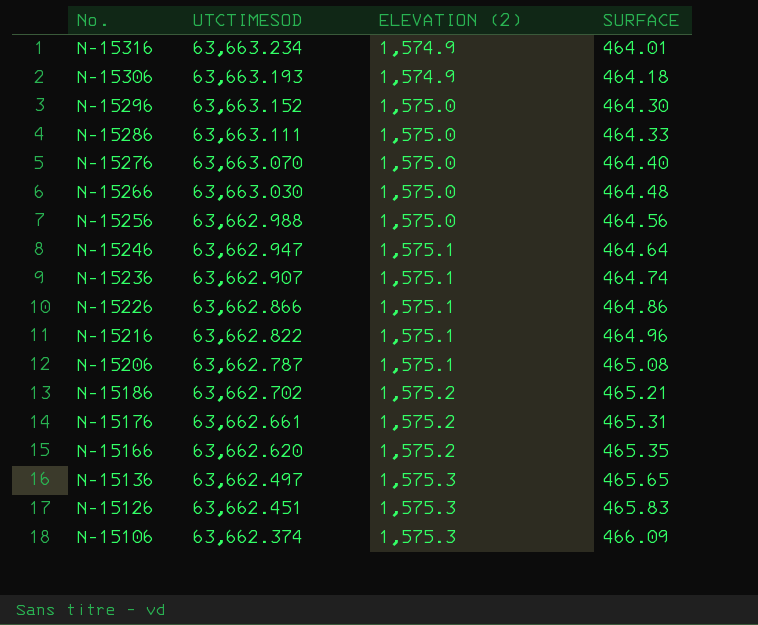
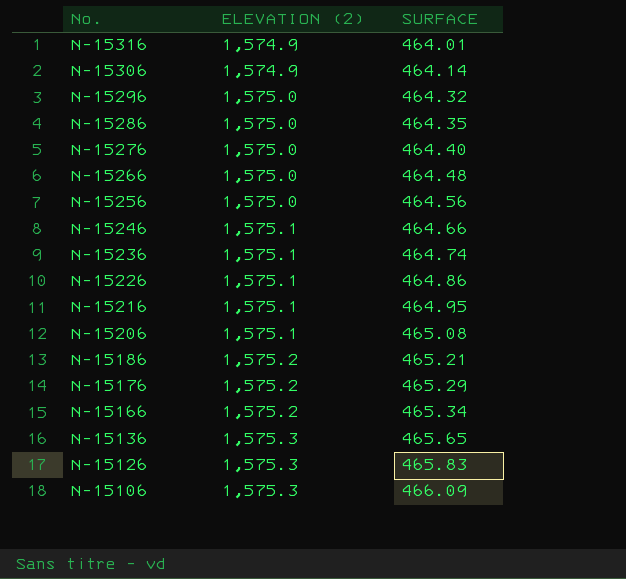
column UTCTIMESOD | position: 2 -> none
N-15306 | SURFACE: 464.18 -> 464.14
N-15296 | SURFACE: 464.30 -> 464.32
N-15286 | SURFACE: 464.33 -> 464.35
N-15246 | SURFACE: 464.64 -> 464.66
N-15216 | SURFACE: 464.96 -> 464.95
N-15176 | SURFACE: 465.31 -> 465.29
N-15166 | SURFACE: 465.35 -> 465.34

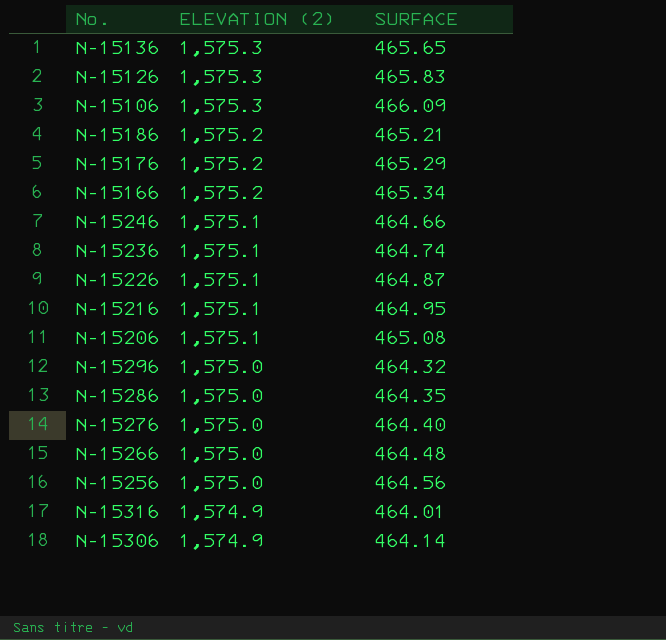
row order: No. descending -> ELEVATION (2) descending
N-15226 | SURFACE: 464.86 -> 464.87

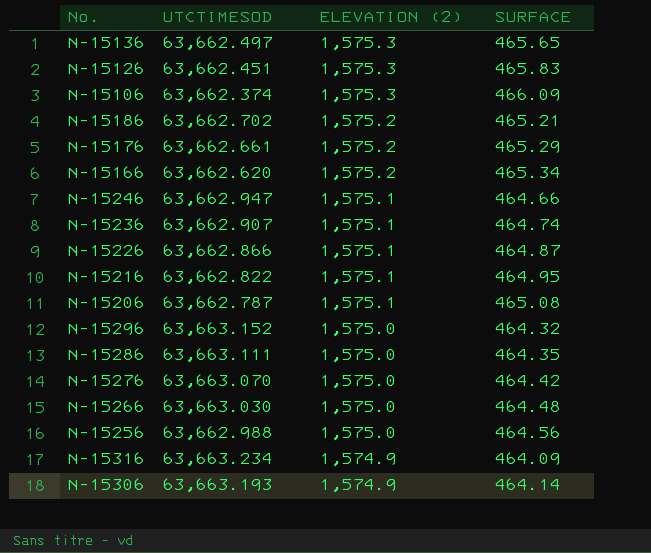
column UTCTIMESOD | position: none -> 2
N-15276 | SURFACE: 464.40 -> 464.42
N-15316 | SURFACE: 464.01 -> 464.09

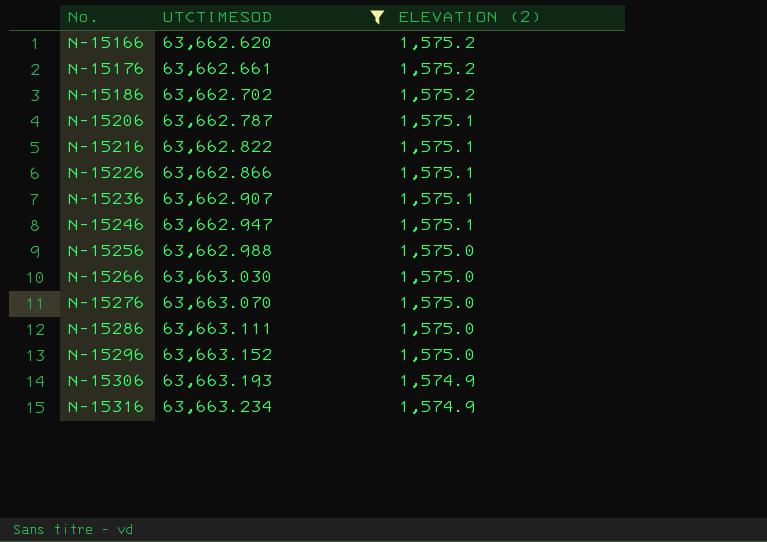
filter: none -> UTCTIMESOD >= 63,662.620
row order: ELEVATION (2) descending -> No. ascending
column SURFACE | position: 4 -> none

